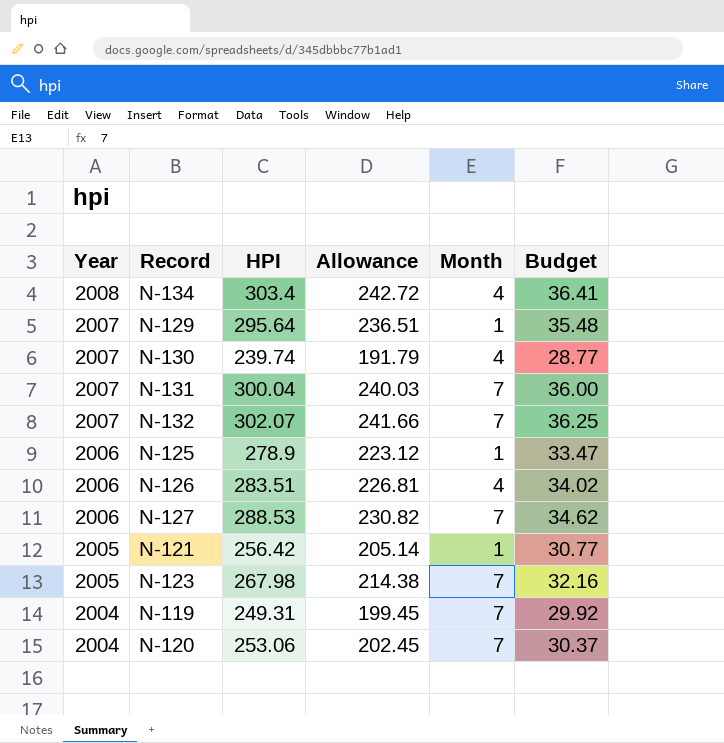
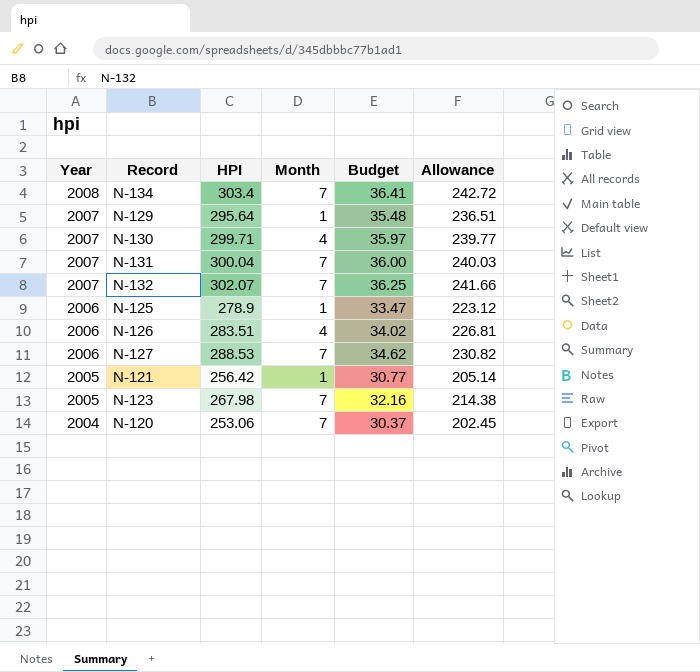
column Allowance | position: 4 -> 6
row N-119: 2004 | 249.31 | 199.45 | 7 | 29.92 -> none
N-134 | Month: 4 -> 7
N-130 | HPI: 239.74 -> 299.71
N-130 | Budget: 28.77 -> 35.97
N-130 | Allowance: 191.79 -> 239.77

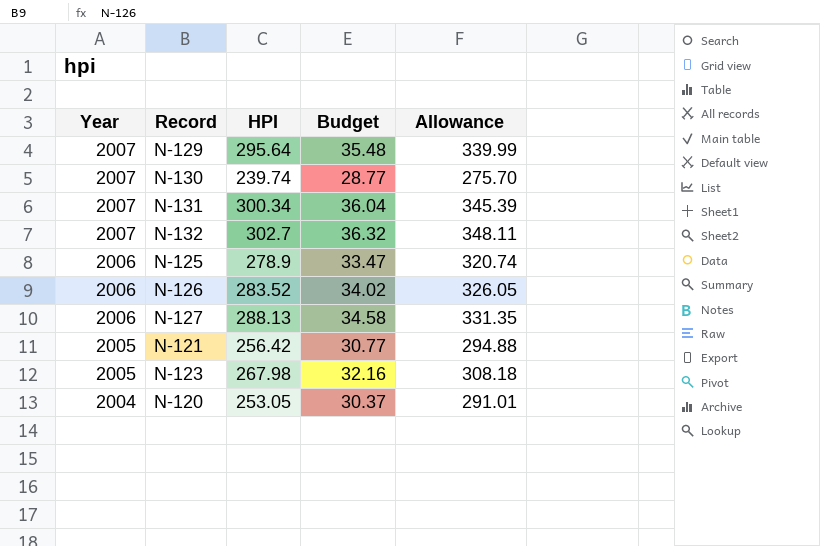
column Month | position: 4 -> none
column Allowance | formula: [HPI] * 0.8 -> [HPI] * 1.15
row N-134: 2008 | 303.4 | 7 | 36.41 | 242.72 -> none
N-130 | HPI: 299.71 -> 239.74
N-130 | Budget: 35.97 -> 28.77
N-131 | HPI: 300.04 -> 300.34
N-131 | Budget: 36.00 -> 36.04
N-132 | HPI: 302.07 -> 302.7
N-132 | Budget: 36.25 -> 36.32
N-126 | HPI: 283.51 -> 283.52
N-127 | HPI: 288.53 -> 288.13
N-127 | Budget: 34.62 -> 34.58
N-120 | HPI: 253.06 -> 253.05

